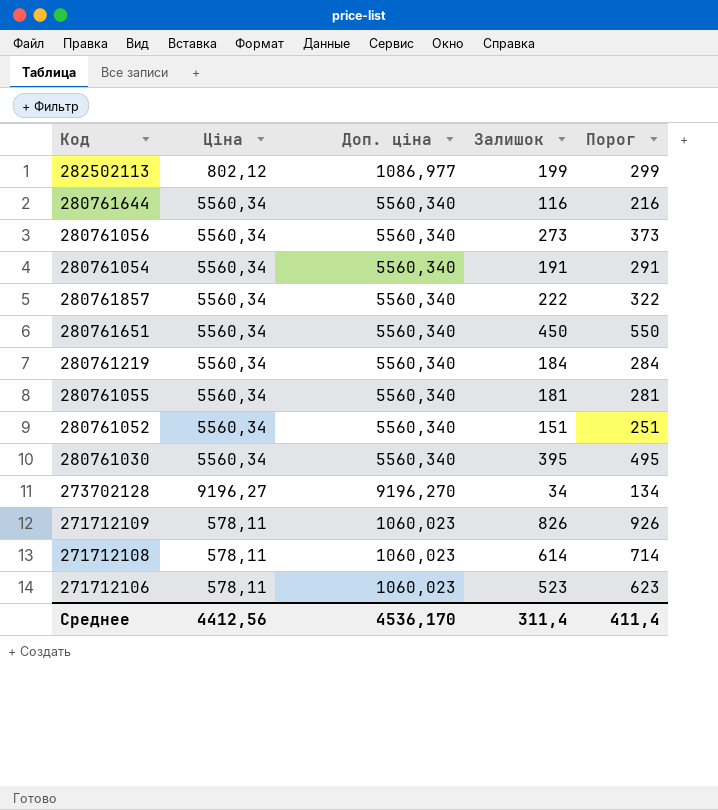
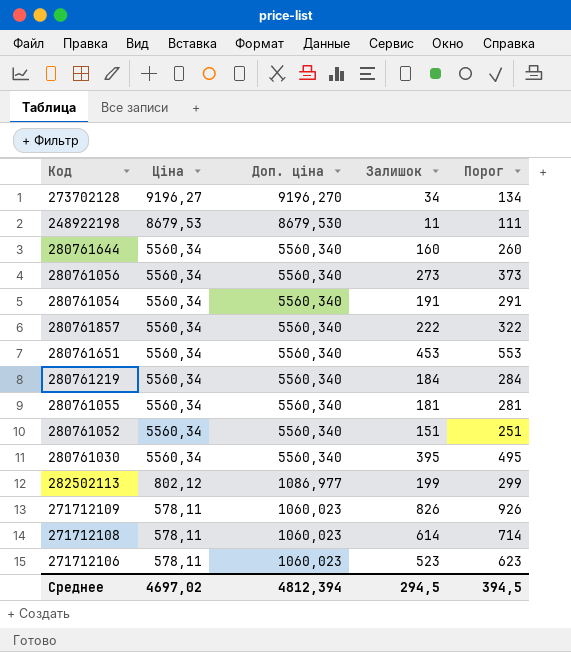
row order: none -> Ціна descending
row 248922198: none -> 8679,53 | 8679,530 | 11 | 111
280761644 | Залишок: 116 -> 160
280761644 | Порог: 216 -> 260
280761651 | Залишок: 450 -> 453
280761651 | Порог: 550 -> 553
Среднее | Ціна: 4412,56 -> 4697,02
Среднее | Доп. ціна: 4536,170 -> 4812,394
Среднее | Залишок: 311,4 -> 294,5
Среднее | Порог: 411,4 -> 394,5

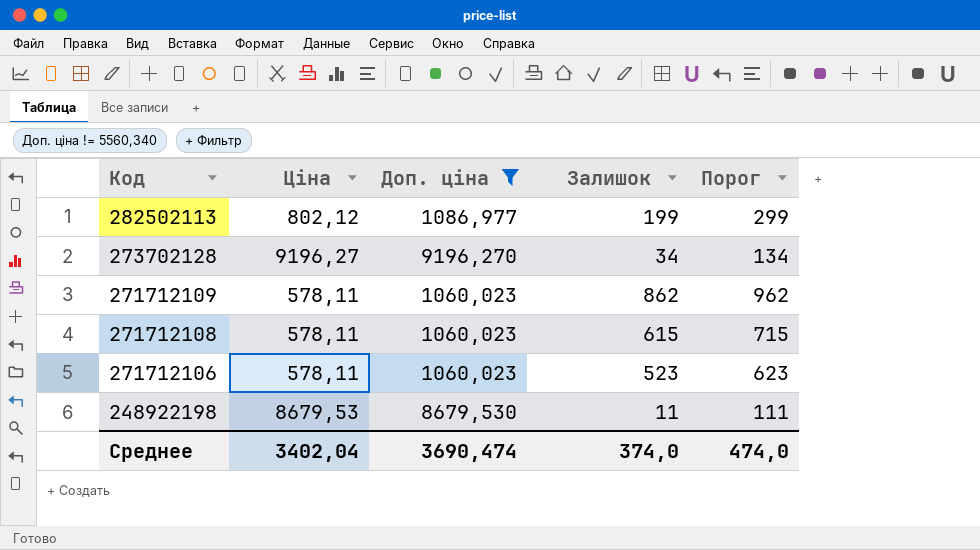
filter: none -> Доп. ціна != 5560,340
row order: Ціна descending -> Код descending
271712109 | Залишок: 826 -> 862
271712109 | Порог: 926 -> 962
271712108 | Залишок: 614 -> 615
271712108 | Порог: 714 -> 715
Среднее | Ціна: 4697,02 -> 3402,04
Среднее | Доп. ціна: 4812,394 -> 3690,474
Среднее | Залишок: 294,5 -> 374,0
Среднее | Порог: 394,5 -> 474,0

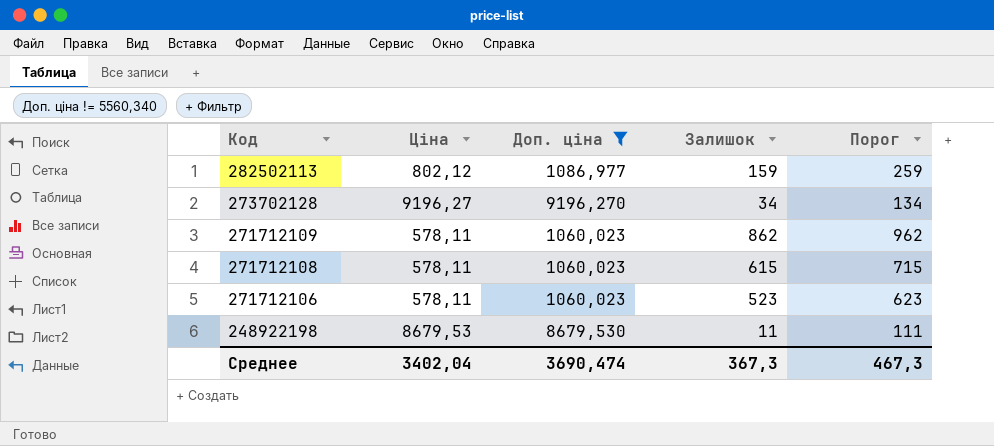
282502113 | Залишок: 199 -> 159
282502113 | Порог: 299 -> 259
Среднее | Залишок: 374,0 -> 367,3
Среднее | Порог: 474,0 -> 467,3

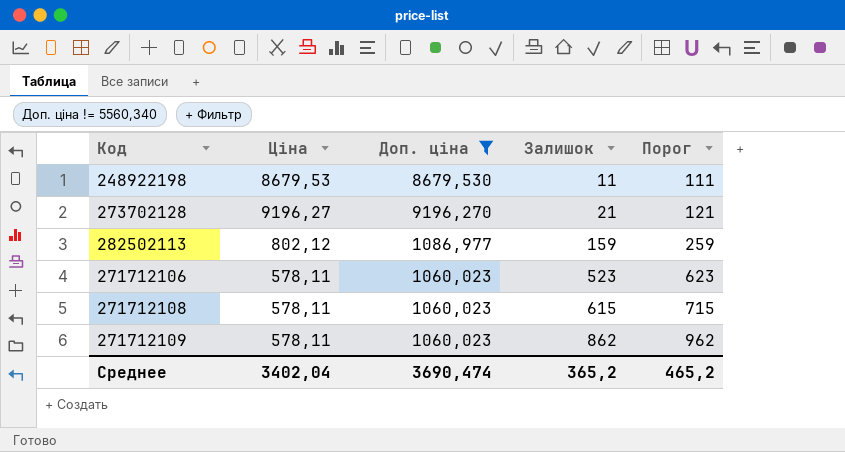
row order: Код descending -> Залишок ascending
273702128 | Залишок: 34 -> 21
273702128 | Порог: 134 -> 121
Среднее | Залишок: 367,3 -> 365,2
Среднее | Порог: 467,3 -> 465,2

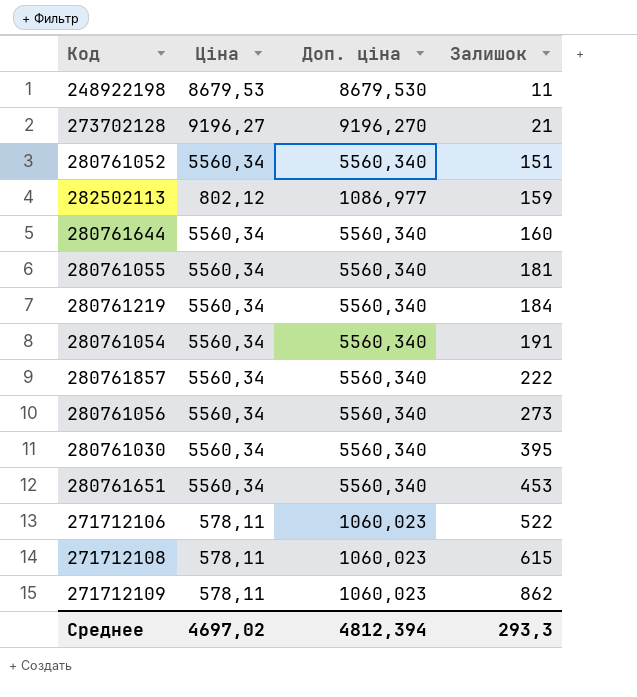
filter: Доп. ціна != 5560,340 -> none
column Порог | formula: [Залишок] + 100 -> none
271712106 | Залишок: 523 -> 522
Среднее | Ціна: 3402,04 -> 4697,02
Среднее | Доп. ціна: 3690,474 -> 4812,394
Среднее | Залишок: 365,2 -> 293,3

